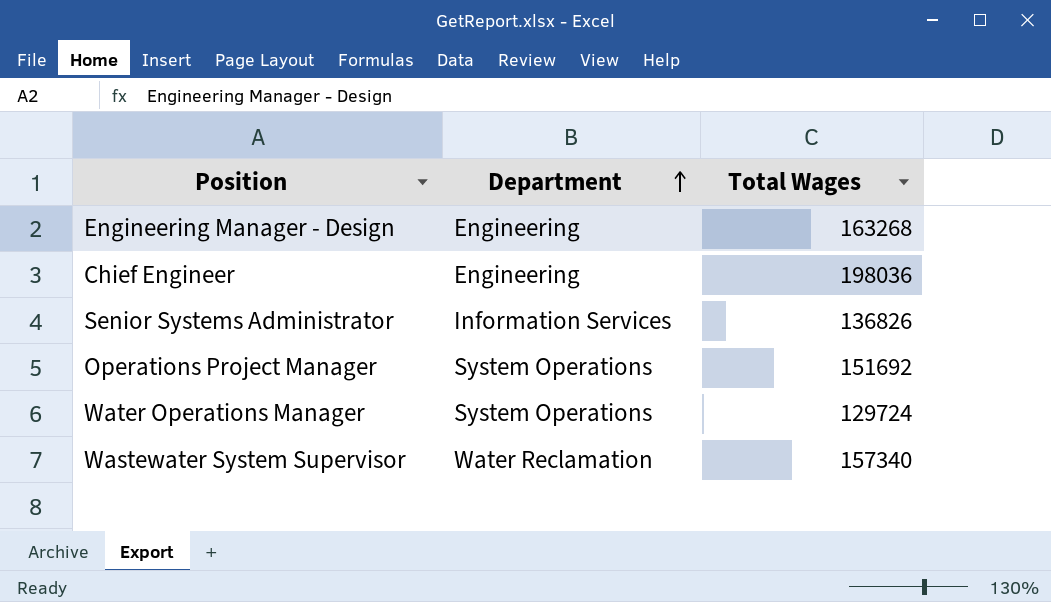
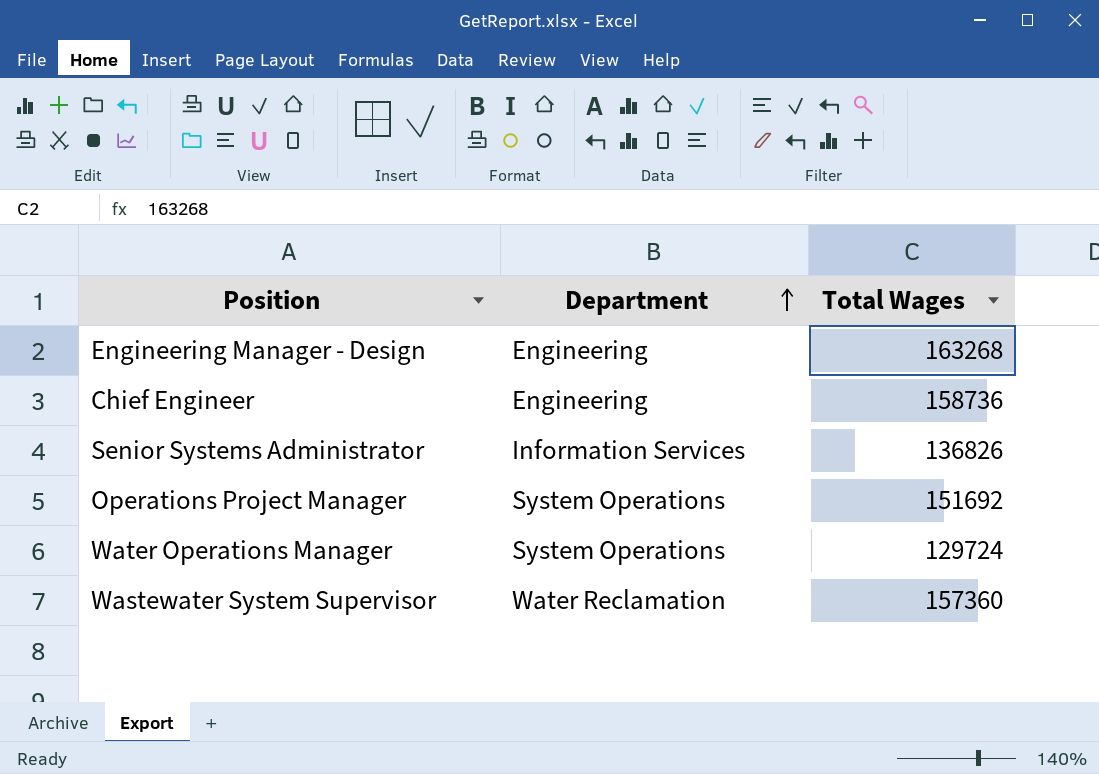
Chief Engineer | Total Wages: 198036 -> 158736
Wastewater System Supervisor | Total Wages: 157340 -> 157360

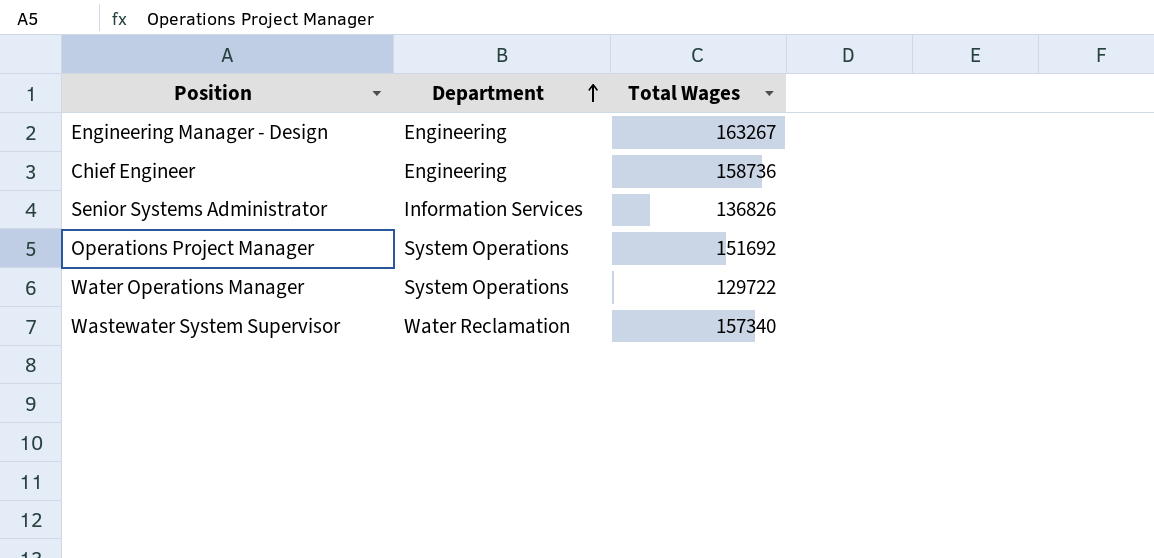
Engineering Manager - Design | Total Wages: 163268 -> 163267
Water Operations Manager | Total Wages: 129724 -> 129722
Wastewater System Supervisor | Total Wages: 157360 -> 157340

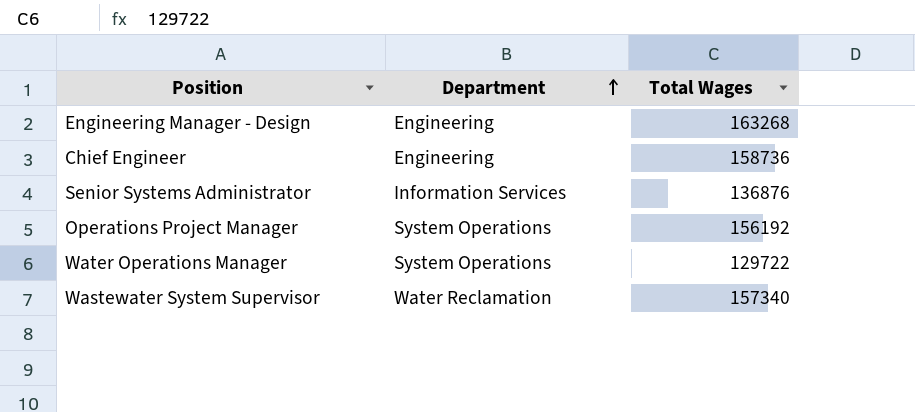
Engineering Manager - Design | Total Wages: 163267 -> 163268
Senior Systems Administrator | Total Wages: 136826 -> 136876
Operations Project Manager | Total Wages: 151692 -> 156192

